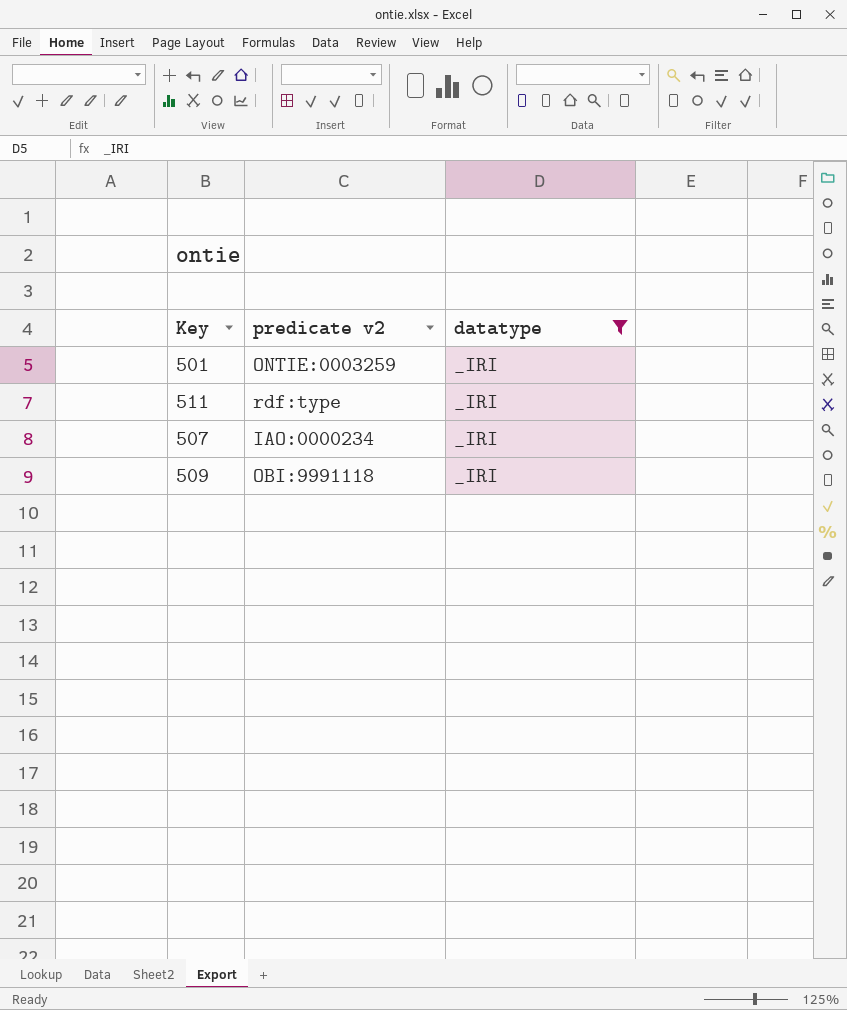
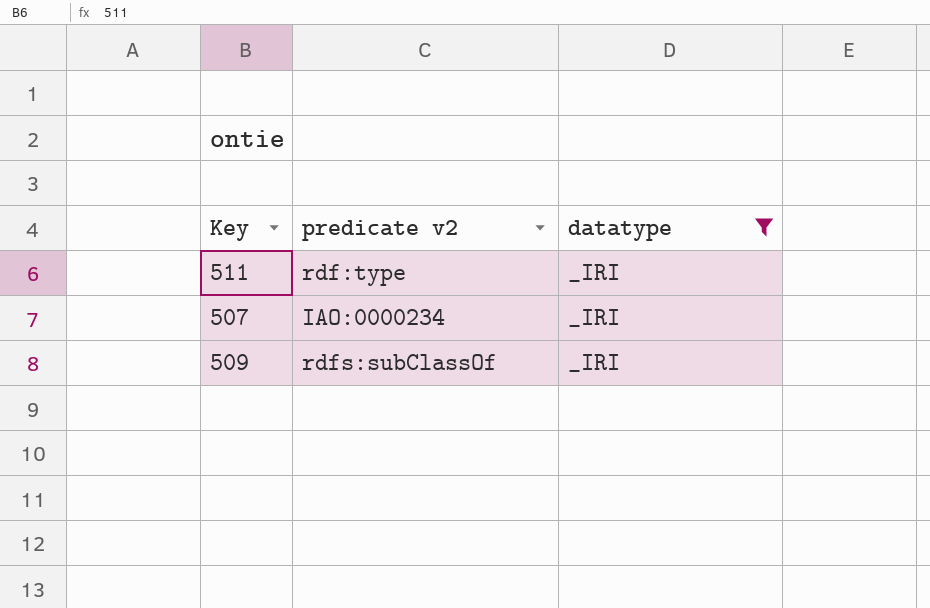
row 501: ONTIE:0003259 | _IRI -> none
509 | predicate v2: OBI:9991118 -> rdfs:subClassOf

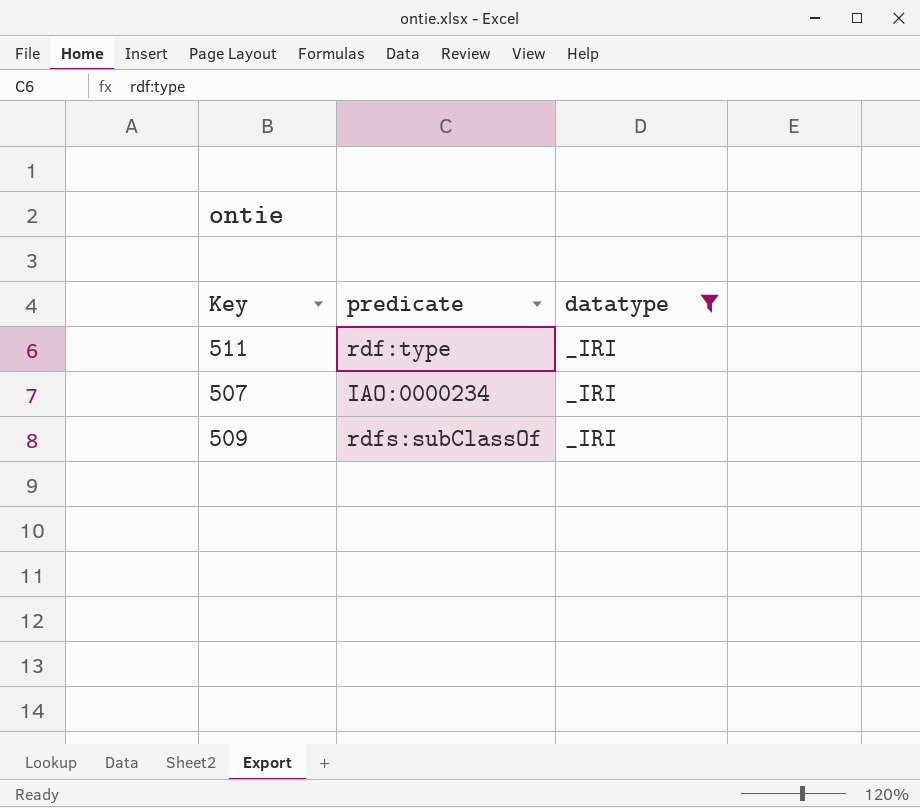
column name: predicate v2 -> predicate

